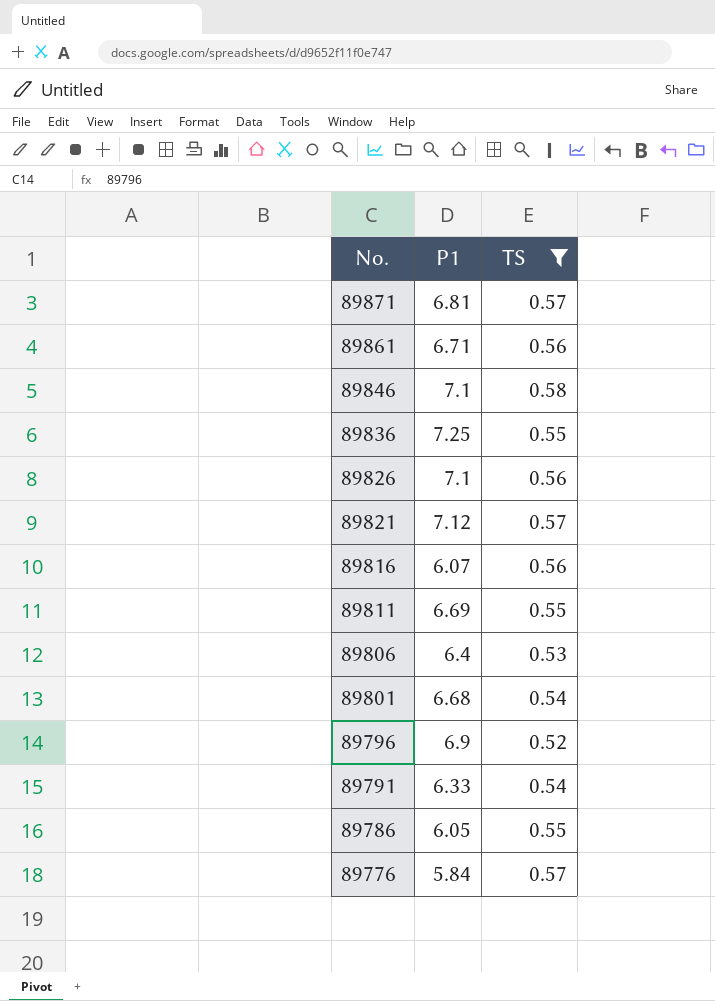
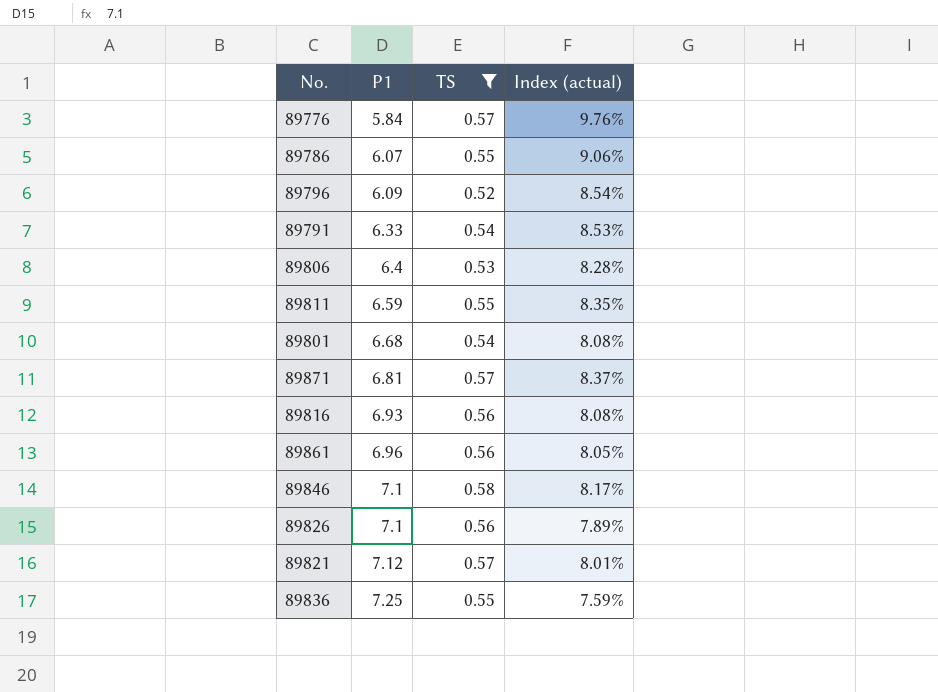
row order: No. descending -> P1 ascending
column Index (actual) | formula: none -> [TS] / [P1]
89786 | P1: 6.05 -> 6.07
89796 | P1: 6.9 -> 6.09
89811 | P1: 6.69 -> 6.59
89816 | P1: 6.07 -> 6.93
89861 | P1: 6.71 -> 6.96

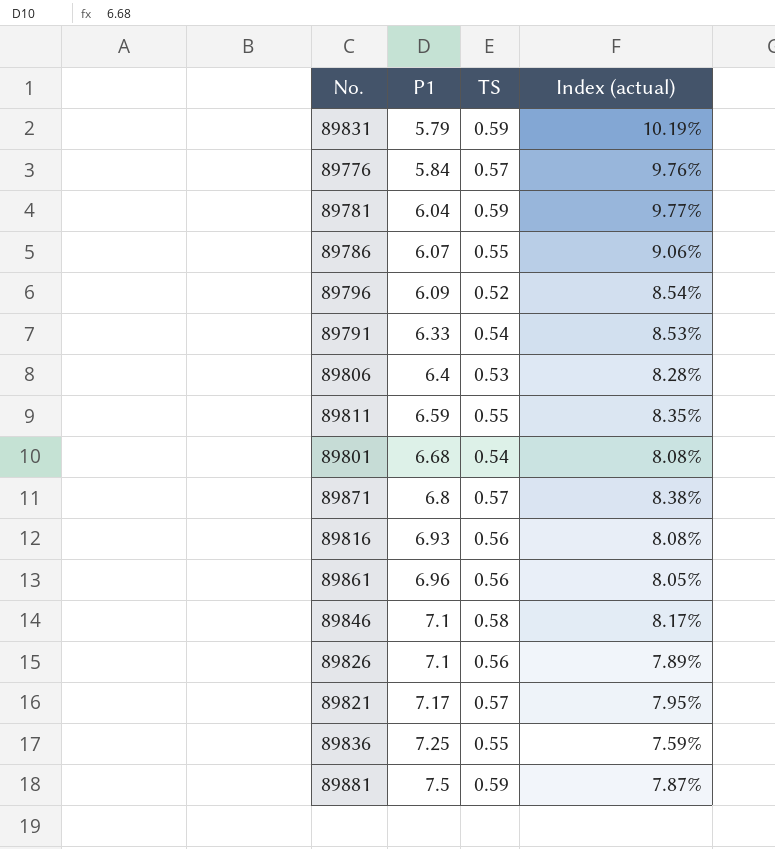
filter: TS != 0.59 -> none
89871 | P1: 6.81 -> 6.8
89871 | Index (actual): 8.37% -> 8.38%
89821 | P1: 7.12 -> 7.17
89821 | Index (actual): 8.01% -> 7.95%

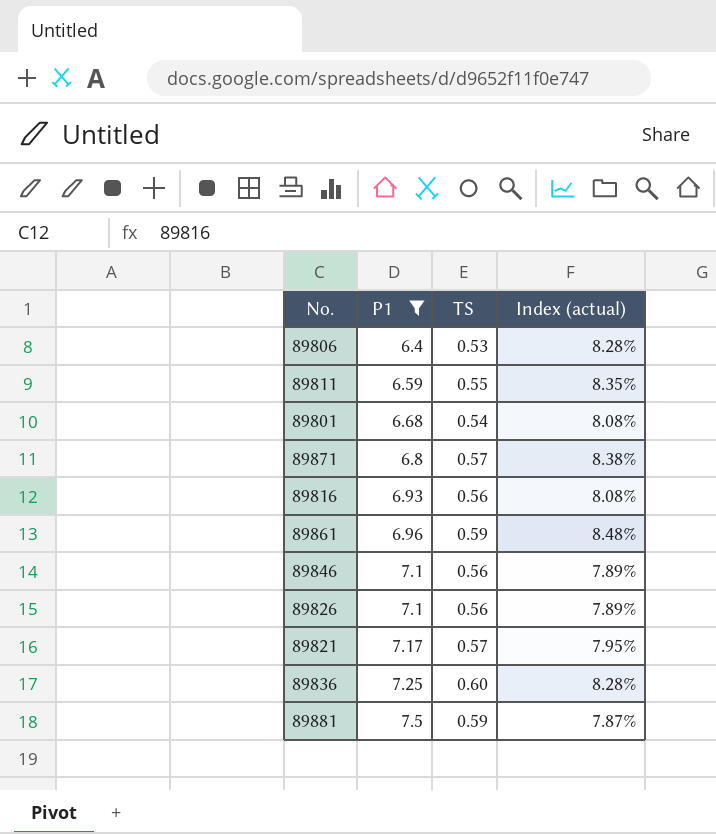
filter: none -> P1 >= 6.4
89861 | TS: 0.56 -> 0.59
89861 | Index (actual): 8.05% -> 8.48%
89846 | TS: 0.58 -> 0.56
89846 | Index (actual): 8.17% -> 7.89%
89836 | TS: 0.55 -> 0.60
89836 | Index (actual): 7.59% -> 8.28%

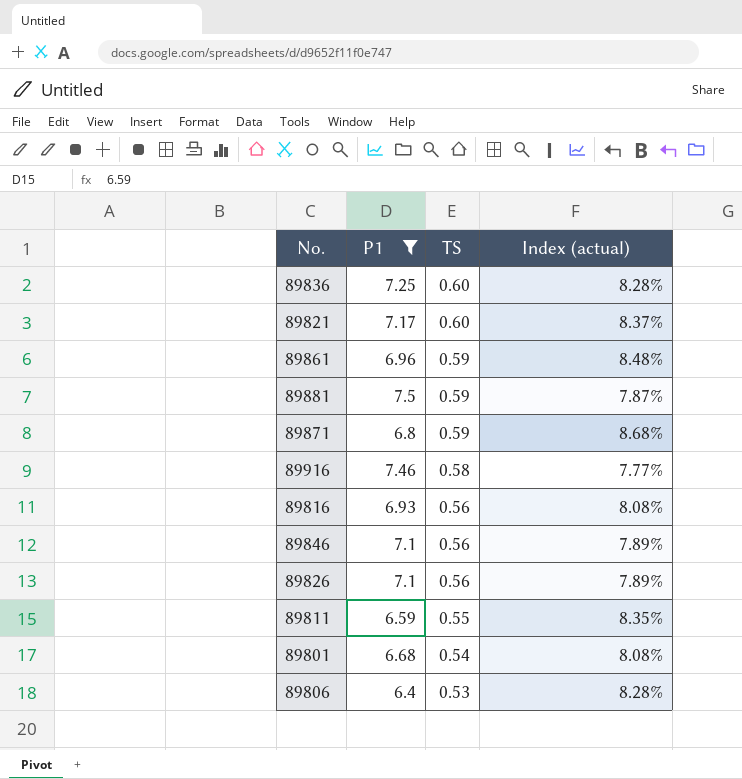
row order: P1 ascending -> TS descending
89821 | TS: 0.57 -> 0.60
89821 | Index (actual): 7.95% -> 8.37%
89871 | TS: 0.57 -> 0.59
89871 | Index (actual): 8.38% -> 8.68%
row 89916: none -> 7.46 | 0.58 | 7.77%

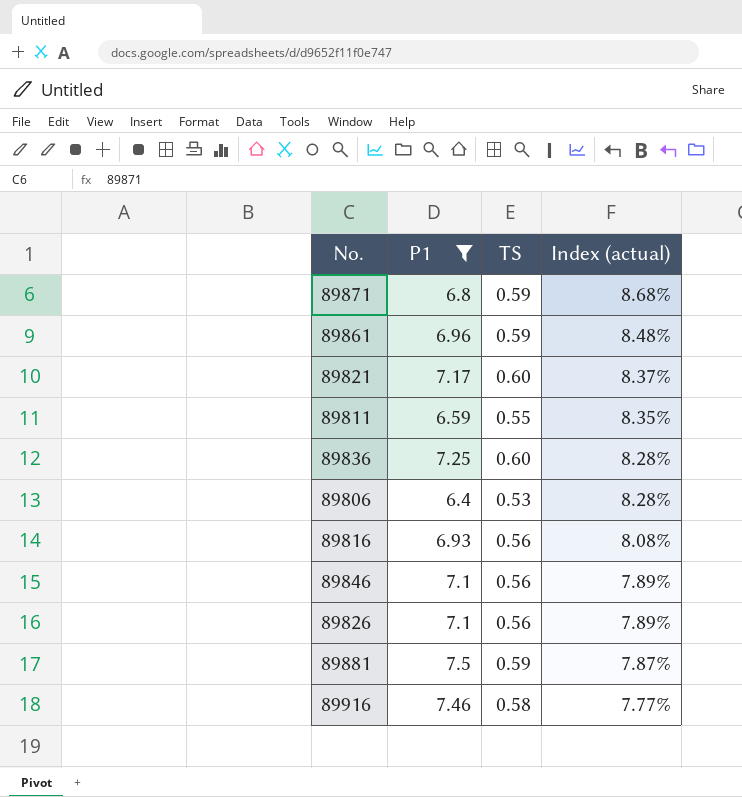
row order: TS descending -> Index (actual) descending
row 89801: 6.68 | 0.54 | 8.08% -> none

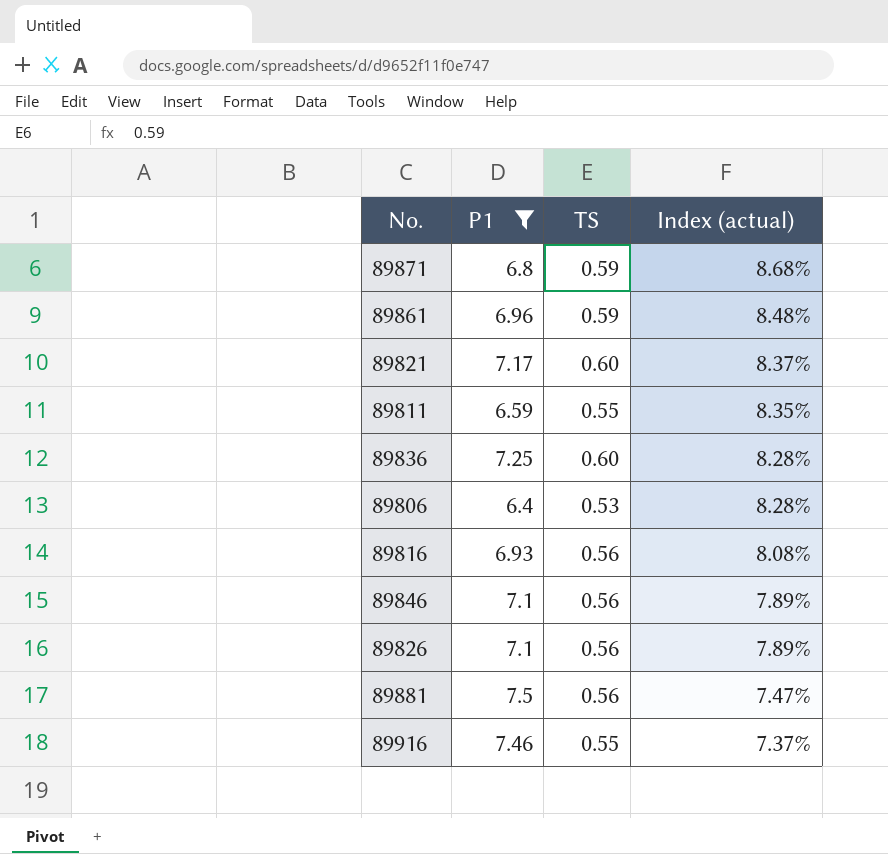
89881 | TS: 0.59 -> 0.56
89881 | Index (actual): 7.87% -> 7.47%
89916 | TS: 0.58 -> 0.55
89916 | Index (actual): 7.77% -> 7.37%

